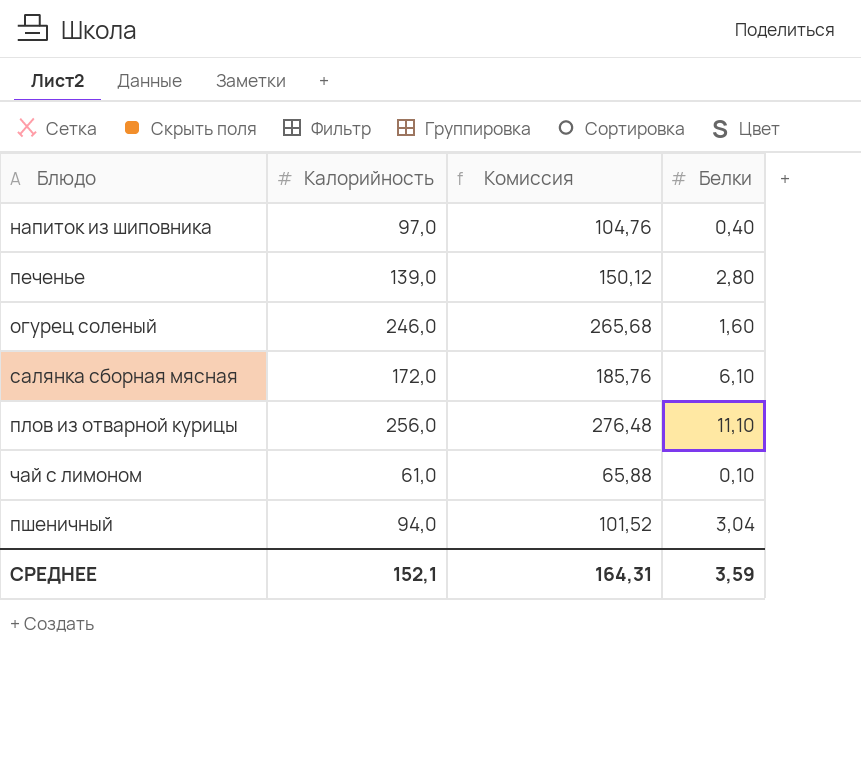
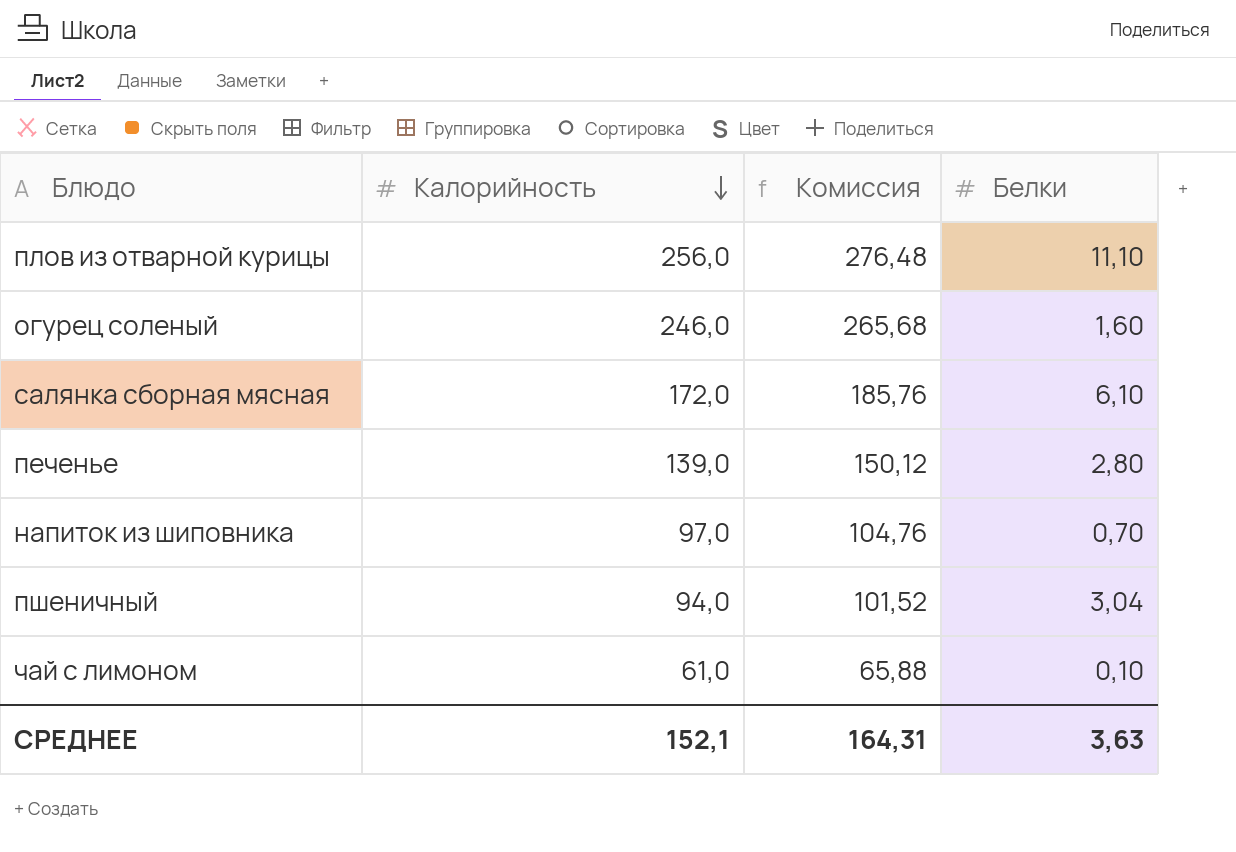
row order: none -> Калорийность descending
напиток из шиповника | Белки: 0,40 -> 0,70
СРЕДНЕЕ | Белки: 3,59 -> 3,63

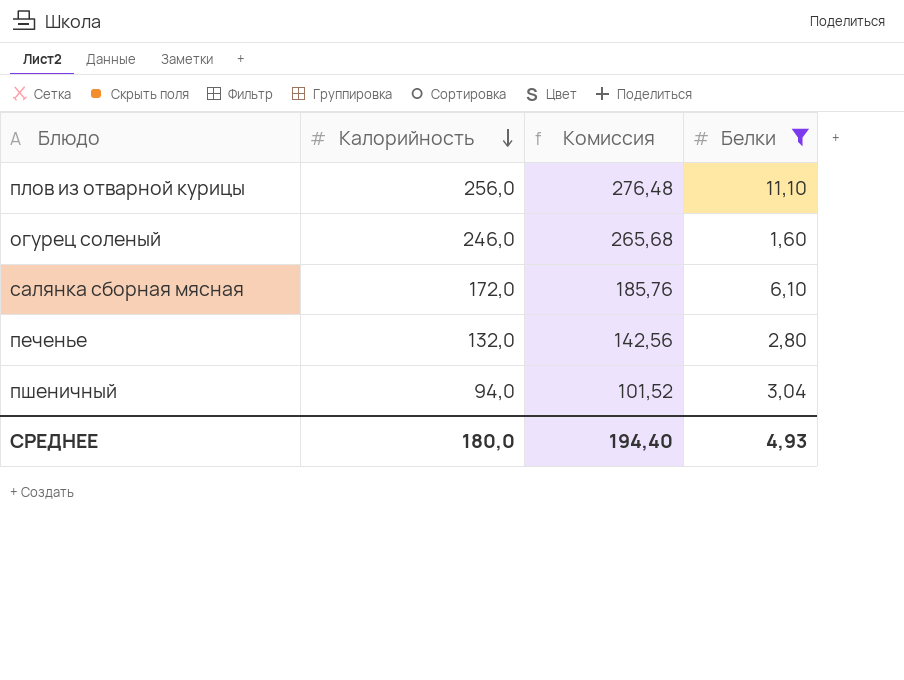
filter: none -> Белки >= 1,60
печенье | Калорийность: 139,0 -> 132,0
печенье | Комиссия: 150,12 -> 142,56
СРЕДНЕЕ | Калорийность: 152,1 -> 180,0
СРЕДНЕЕ | Комиссия: 164,31 -> 194,40
СРЕДНЕЕ | Белки: 3,63 -> 4,93

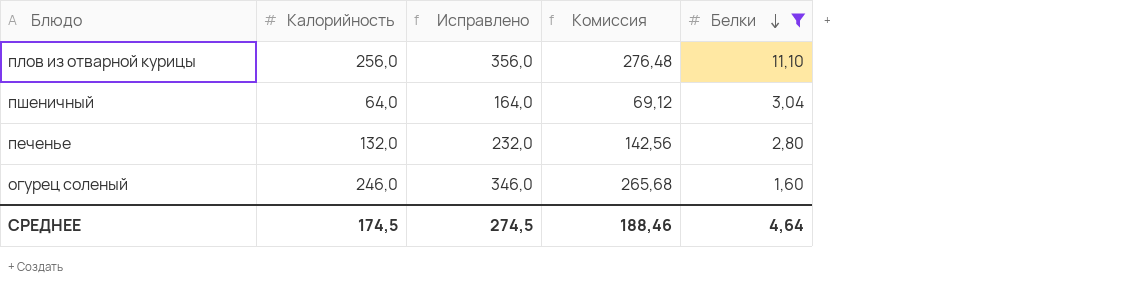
row order: Калорийность descending -> Белки descending
column Исправлено | formula: none -> [Калорийность] + 100
row салянка сборная мясная: 172,0 | 185,76 | 6,10 -> none
пшеничный | Калорийность: 94,0 -> 64,0
пшеничный | Комиссия: 101,52 -> 69,12
СРЕДНЕЕ | Калорийность: 180,0 -> 174,5
СРЕДНЕЕ | Комиссия: 194,40 -> 188,46
СРЕДНЕЕ | Белки: 4,93 -> 4,64

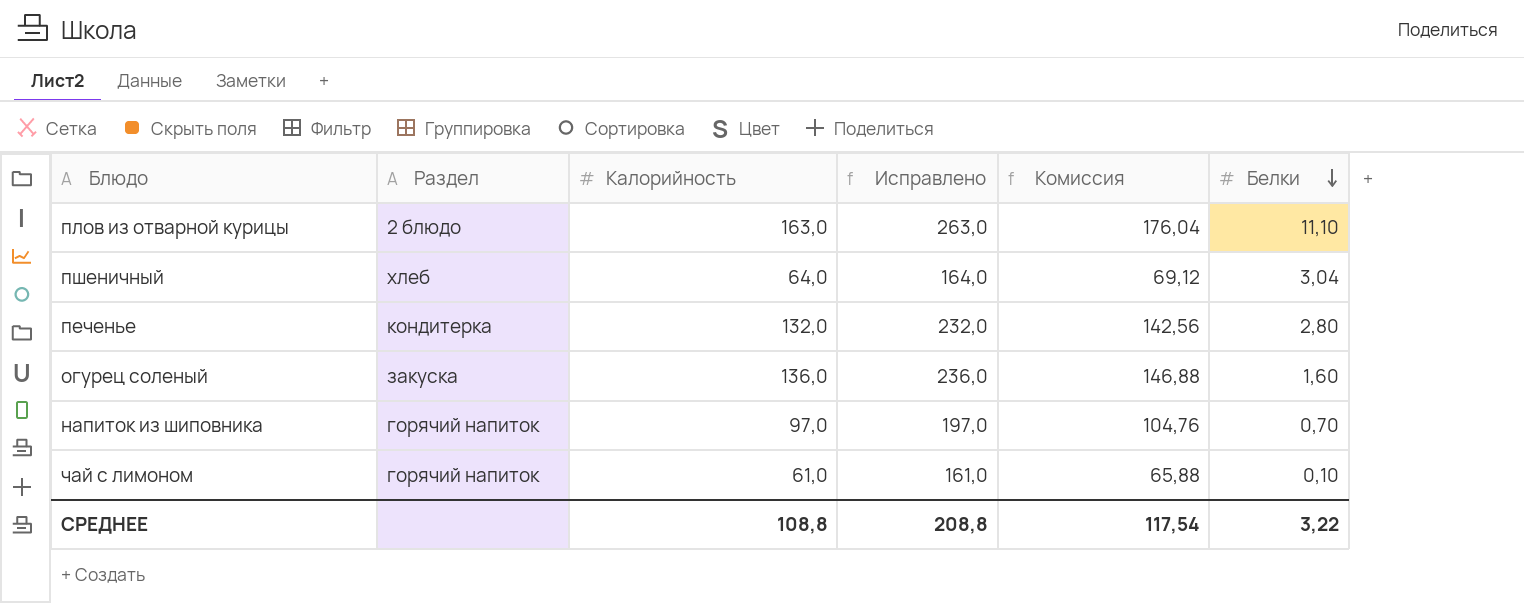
filter: Белки >= 1,60 -> none
column Раздел | position: none -> 2
плов из отварной курицы | Калорийность: 256,0 -> 163,0
плов из отварной курицы | Исправлено: 356,0 -> 263,0
плов из отварной курицы | Комиссия: 276,48 -> 176,04
огурец соленый | Калорийность: 246,0 -> 136,0
огурец соленый | Исправлено: 346,0 -> 236,0
огурец соленый | Комиссия: 265,68 -> 146,88
СРЕДНЕЕ | Калорийность: 174,5 -> 108,8
СРЕДНЕЕ | Исправлено: 274,5 -> 208,8
СРЕДНЕЕ | Комиссия: 188,46 -> 117,54
СРЕДНЕЕ | Белки: 4,64 -> 3,22

